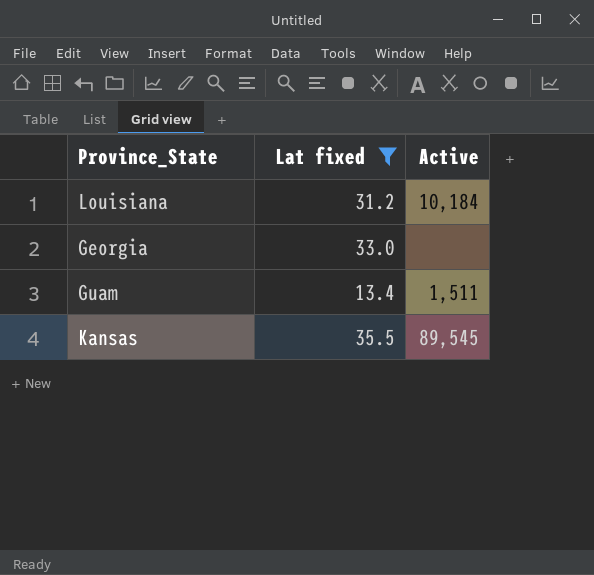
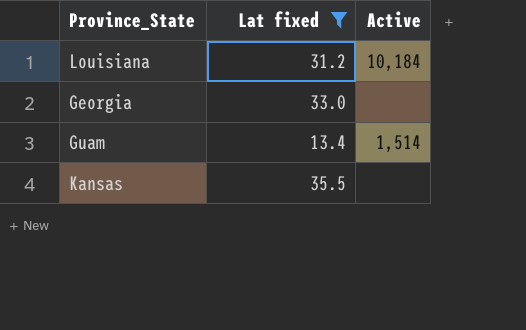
Guam | Active: 1,511 -> 1,514
Kansas | Active: 89,545 -> none

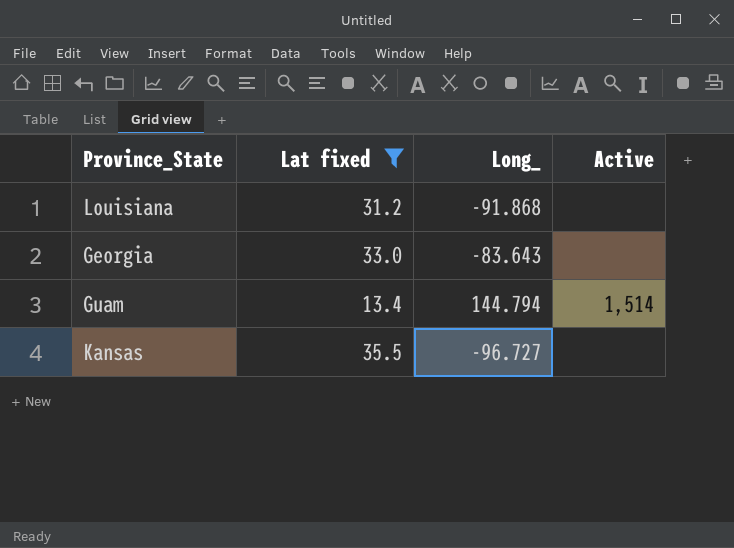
column Long_ | position: none -> 3
Louisiana | Active: 10,184 -> none

